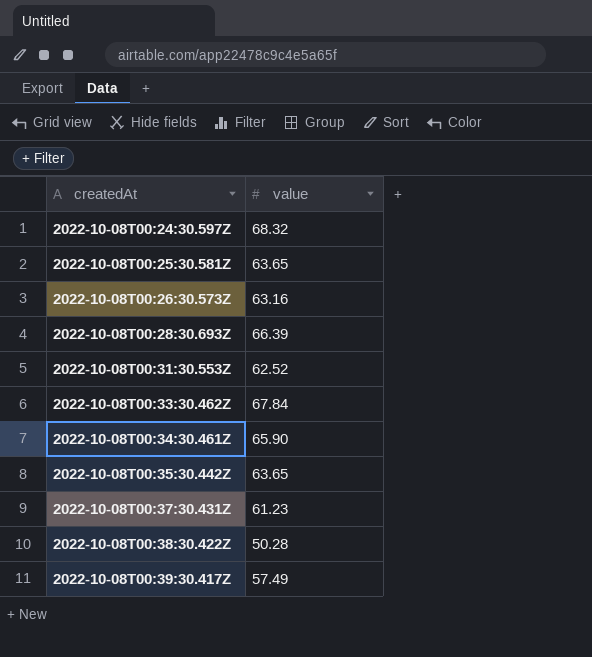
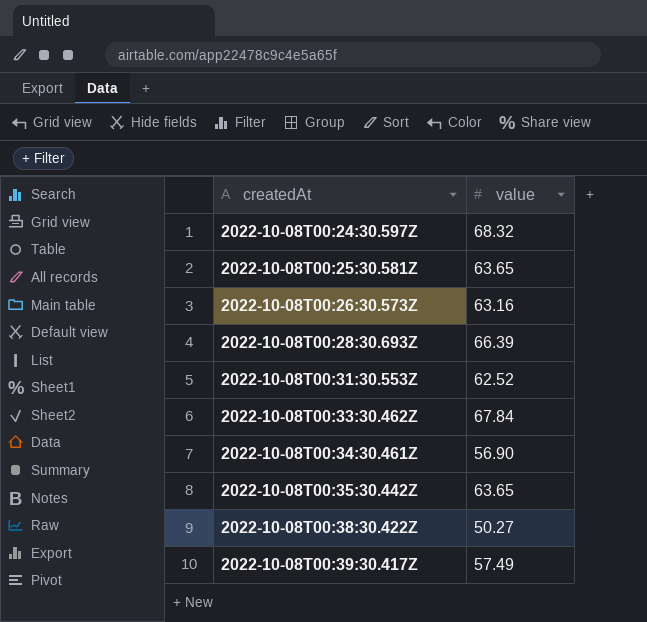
row 2022-10-08T00:37:30.431Z: 61.23 -> none
2022-10-08T00:34:30.461Z | value: 65.90 -> 56.90
2022-10-08T00:38:30.422Z | value: 50.28 -> 50.27

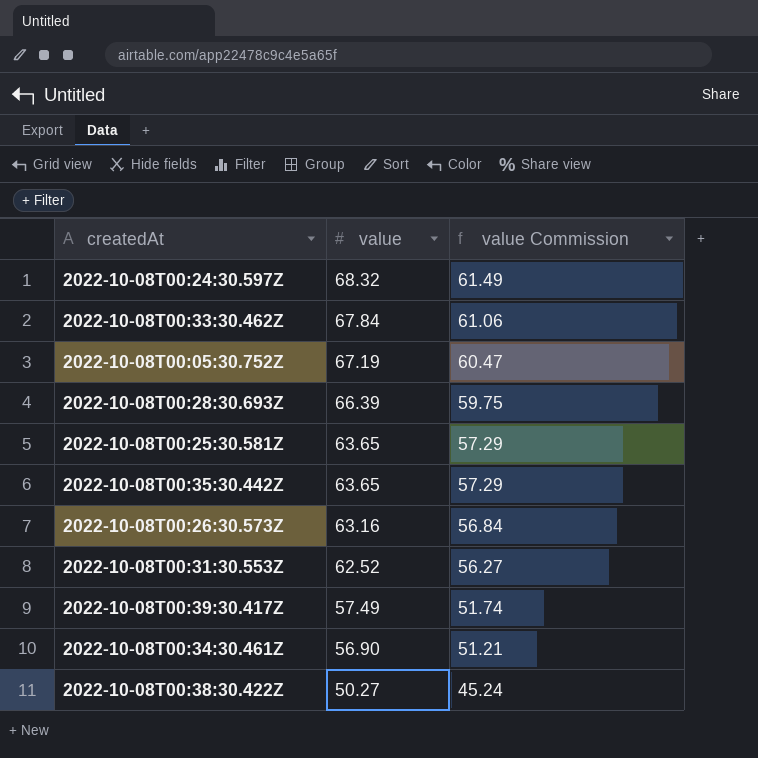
row order: createdAt ascending -> value descending
column value Commission | formula: none -> [value] * 0.9
row 2022-10-08T00:05:30.752Z: none -> 67.19 | 60.47

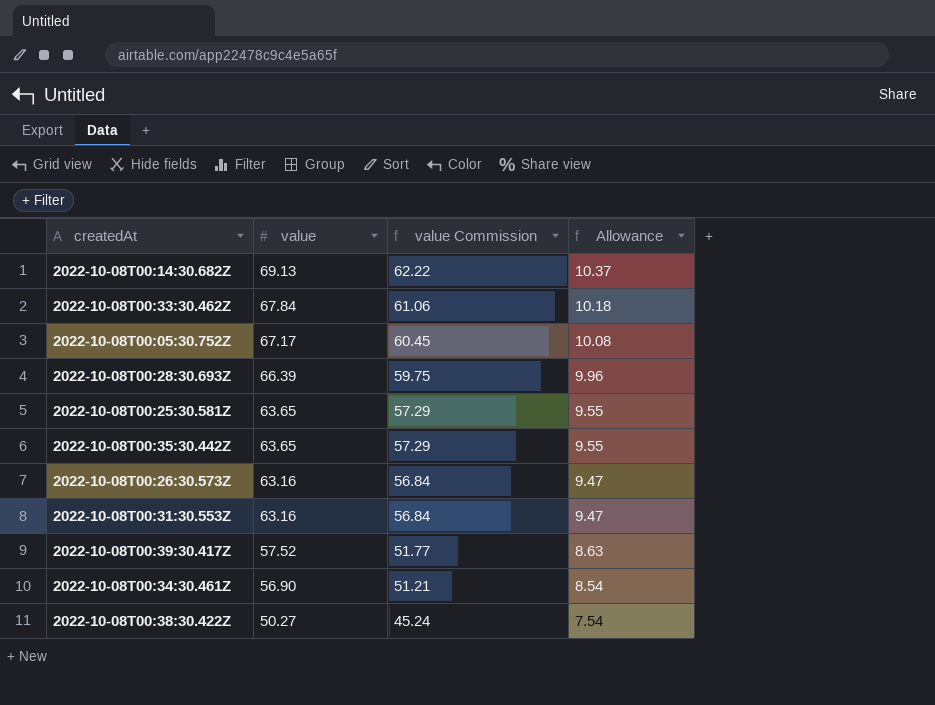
column Allowance | formula: none -> [value] * 0.15
row 2022-10-08T00:24:30.597Z: 68.32 | 61.49 -> none
row 2022-10-08T00:14:30.682Z: none -> 69.13 | 62.22 | 10.37
2022-10-08T00:05:30.752Z | value: 67.19 -> 67.17
2022-10-08T00:05:30.752Z | value Commission: 60.47 -> 60.45
2022-10-08T00:31:30.553Z | value: 62.52 -> 63.16
2022-10-08T00:31:30.553Z | value Commission: 56.27 -> 56.84
2022-10-08T00:39:30.417Z | value: 57.49 -> 57.52
2022-10-08T00:39:30.417Z | value Commission: 51.74 -> 51.77

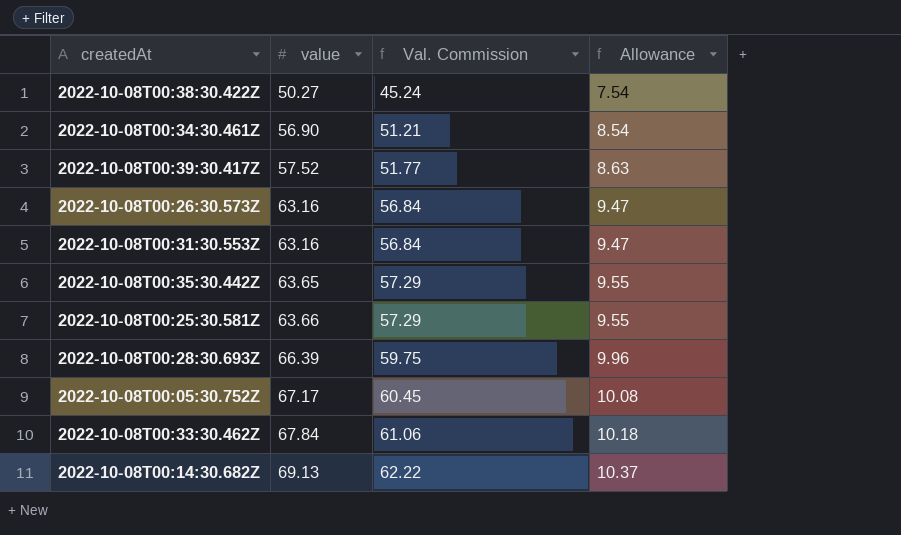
row order: value descending -> value ascending
column name: value Commission -> Val. Commission
2022-10-08T00:25:30.581Z | value: 63.65 -> 63.66

